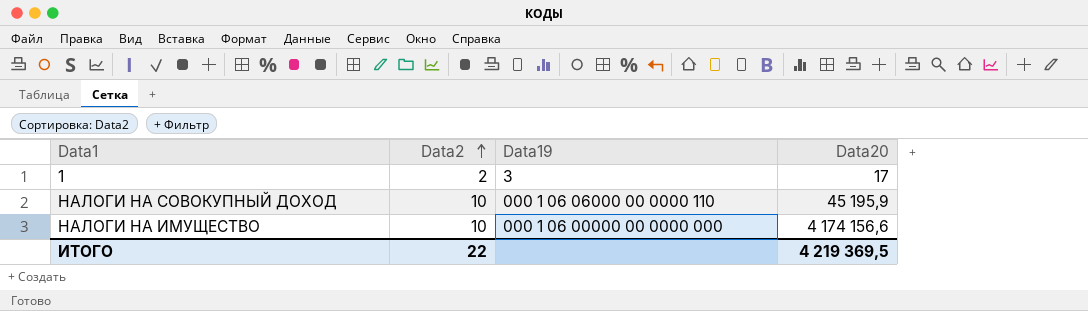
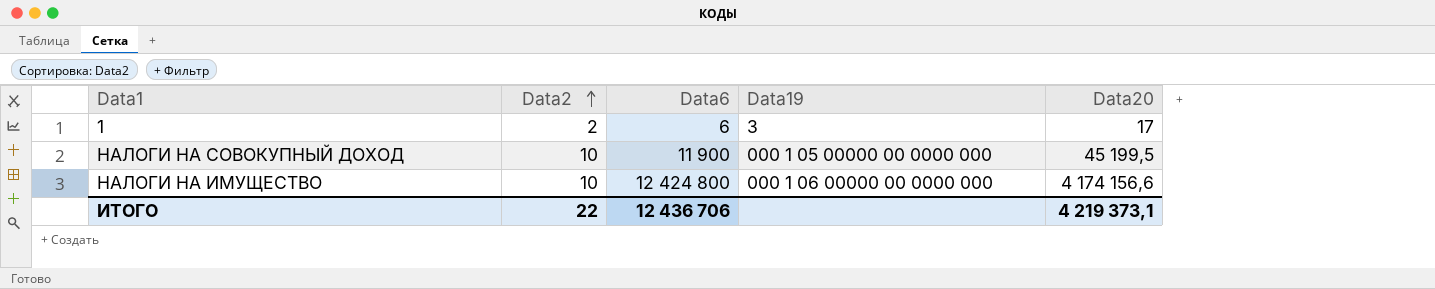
column Data6 | position: none -> 3
НАЛОГИ НА СОВОКУПНЫЙ ДОХОД | Data19: 000 1 06 06000 00 0000 110 -> 000 1 05 00000 00 0000 000
НАЛОГИ НА СОВОКУПНЫЙ ДОХОД | Data20: 45 195,9 -> 45 199,5
ИТОГО | Data20: 4 219 369,5 -> 4 219 373,1

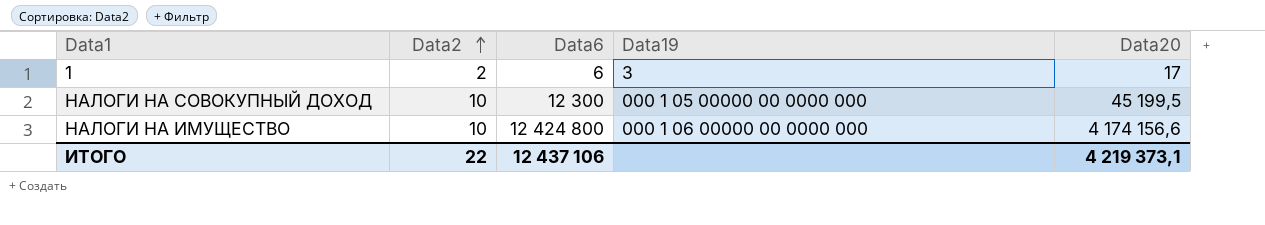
НАЛОГИ НА СОВОКУПНЫЙ ДОХОД | Data6: 11 900 -> 12 300
ИТОГО | Data6: 12 436 706 -> 12 437 106

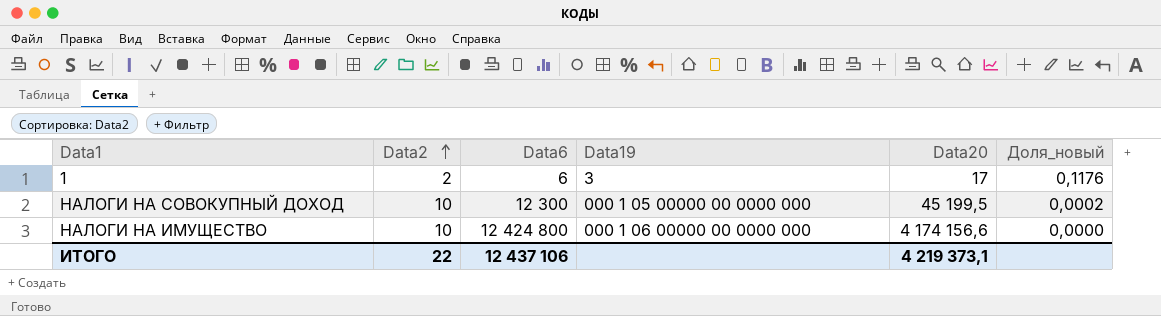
column Доля_новый | formula: none -> [Data2] / [Data20]

